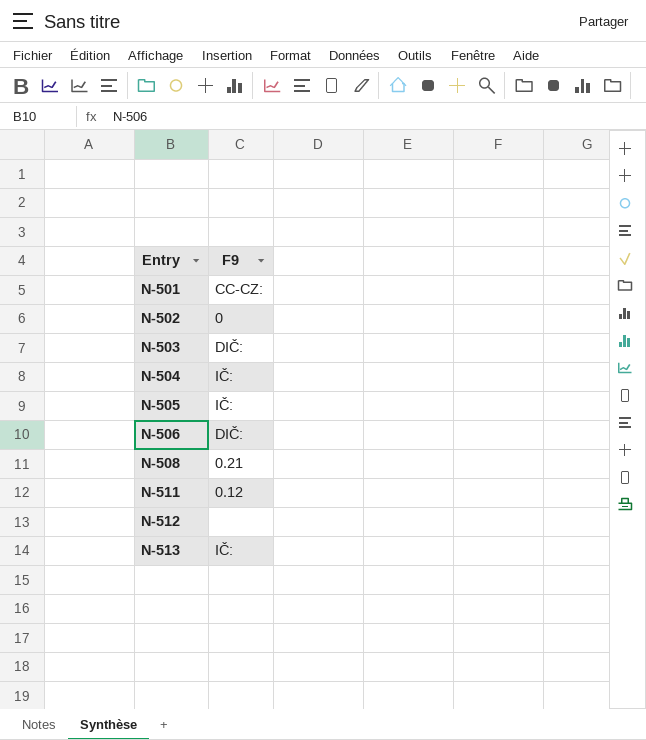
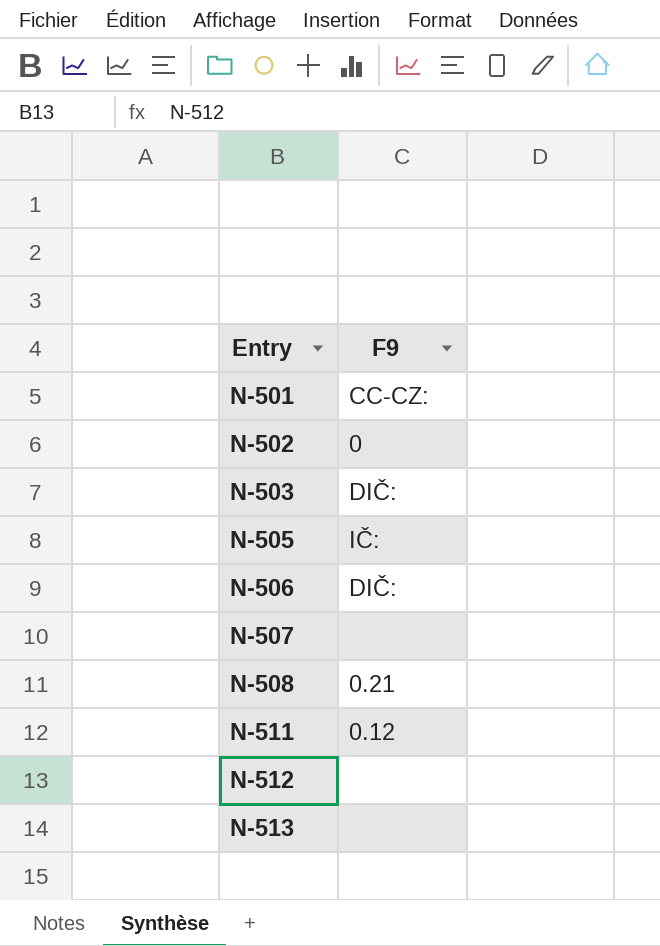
row N-504: IČ: -> none
row N-507: none -> none
N-513 | F9: IČ: -> none

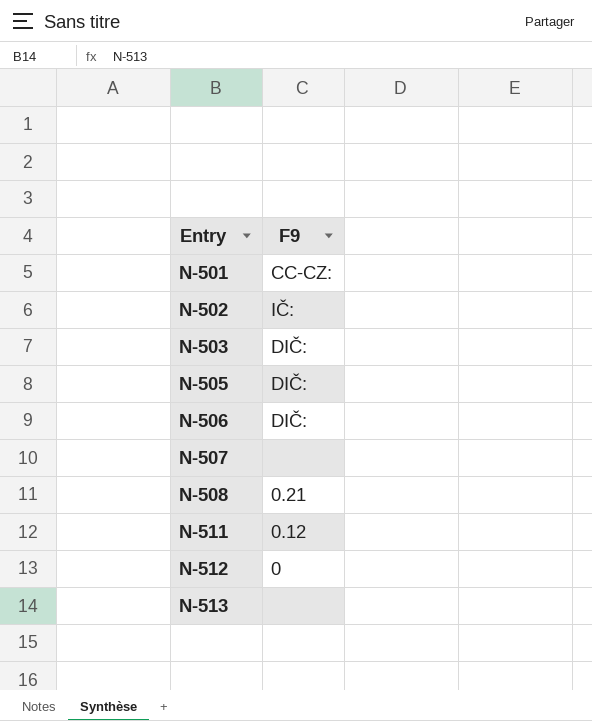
N-502 | F9: 0 -> IČ:
N-505 | F9: IČ: -> DIČ:
N-512 | F9: none -> 0

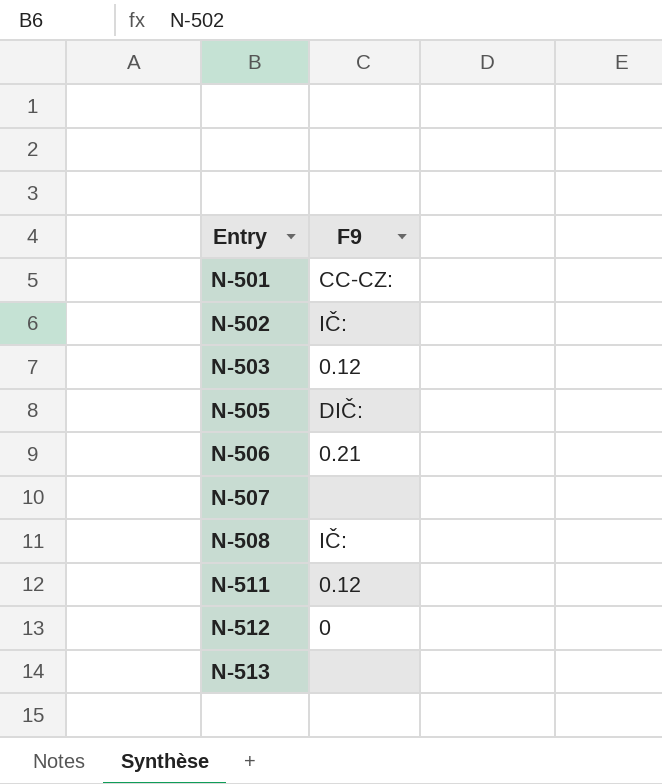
N-503 | F9: DIČ: -> 0.12
N-506 | F9: DIČ: -> 0.21
N-508 | F9: 0.21 -> IČ:

